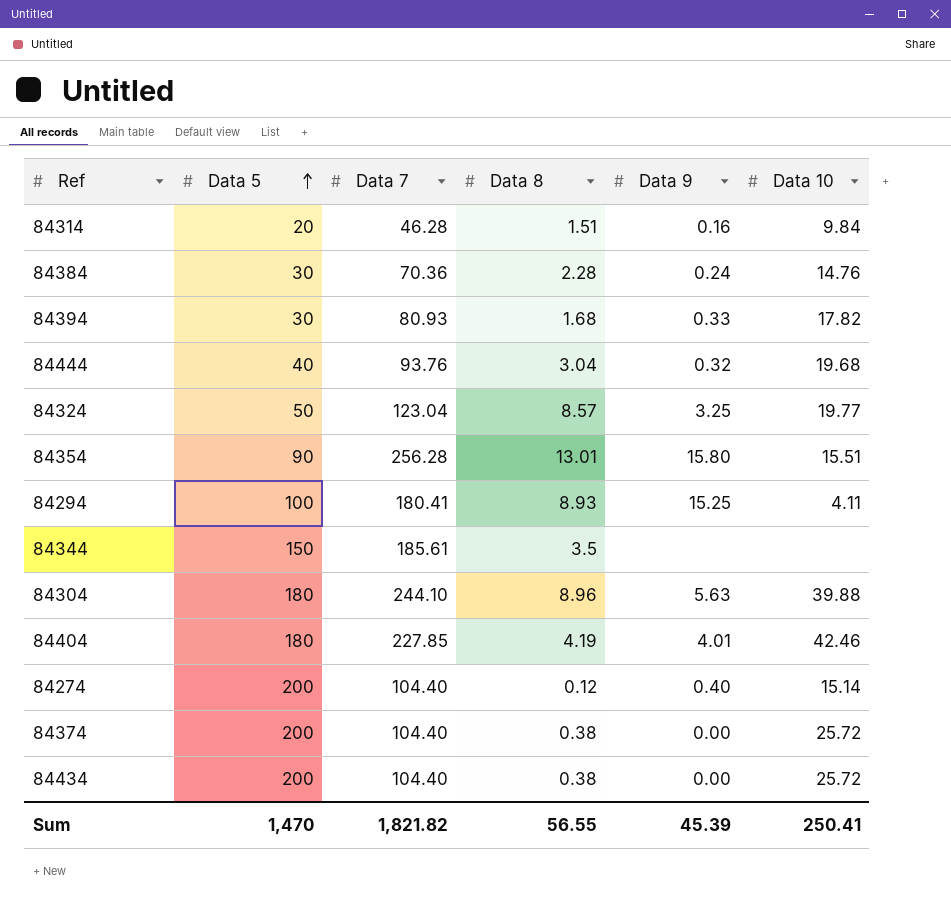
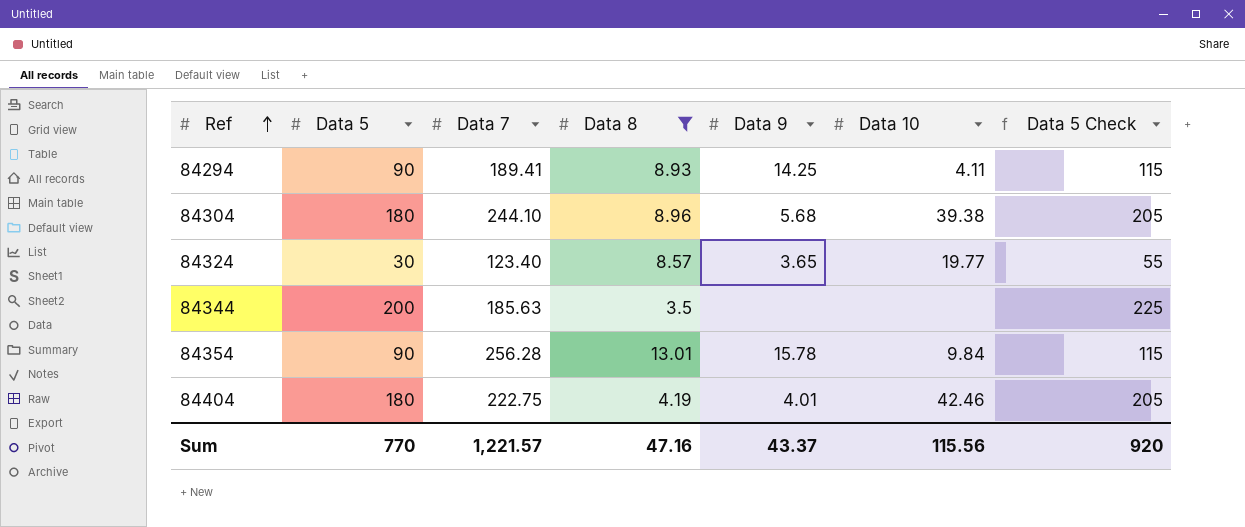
filter: none -> Data 8 >= 3.5
row order: Data 5 ascending -> Ref ascending
column Data 5 Check | formula: none -> [Data 5] + 25
84294 | Data 5: 100 -> 90
84294 | Data 7: 180.41 -> 189.41
84294 | Data 9: 15.25 -> 14.25
84304 | Data 9: 5.63 -> 5.68
84304 | Data 10: 39.88 -> 39.38
84324 | Data 5: 50 -> 30
84324 | Data 7: 123.04 -> 123.40
84324 | Data 9: 3.25 -> 3.65
84344 | Data 5: 150 -> 200
84344 | Data 7: 185.61 -> 185.63
84354 | Data 9: 15.80 -> 15.78
84354 | Data 10: 15.51 -> 9.84
84404 | Data 7: 227.85 -> 222.75
Sum | Data 5: 1,470 -> 770
Sum | Data 7: 1,821.82 -> 1,221.57
Sum | Data 8: 56.55 -> 47.16
Sum | Data 9: 45.39 -> 43.37
Sum | Data 10: 250.41 -> 115.56

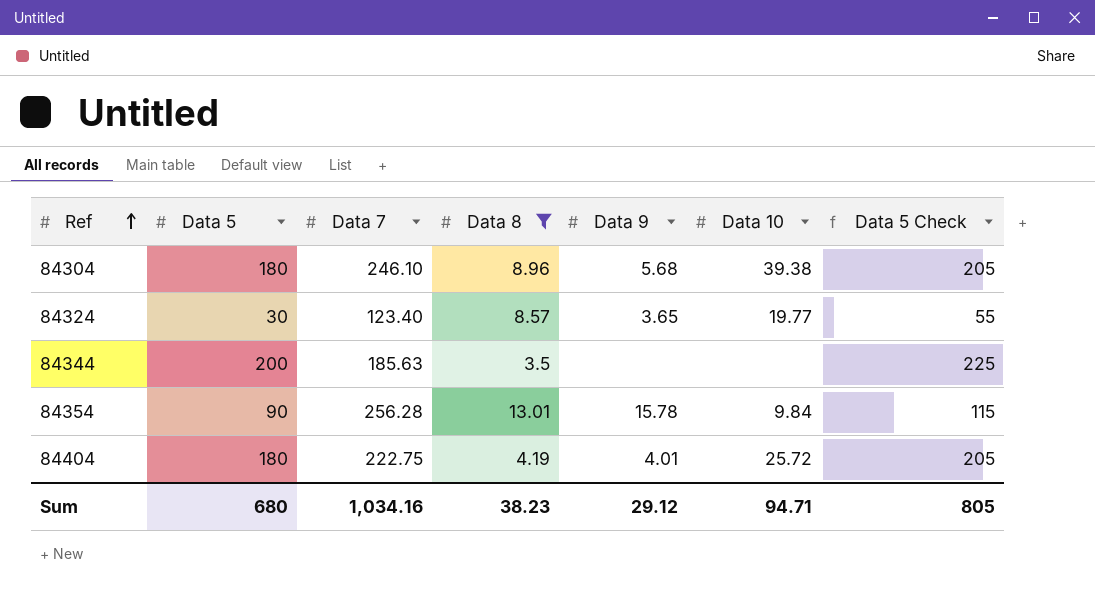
row 84294: 90 | 189.41 | 8.93 | 14.25 | 4.11 | 115 -> none
84304 | Data 7: 244.10 -> 246.10
84404 | Data 10: 42.46 -> 25.72
Sum | Data 5: 770 -> 680
Sum | Data 7: 1,221.57 -> 1,034.16
Sum | Data 8: 47.16 -> 38.23
Sum | Data 9: 43.37 -> 29.12
Sum | Data 10: 115.56 -> 94.71
Sum | Data 5 Check: 920 -> 805

